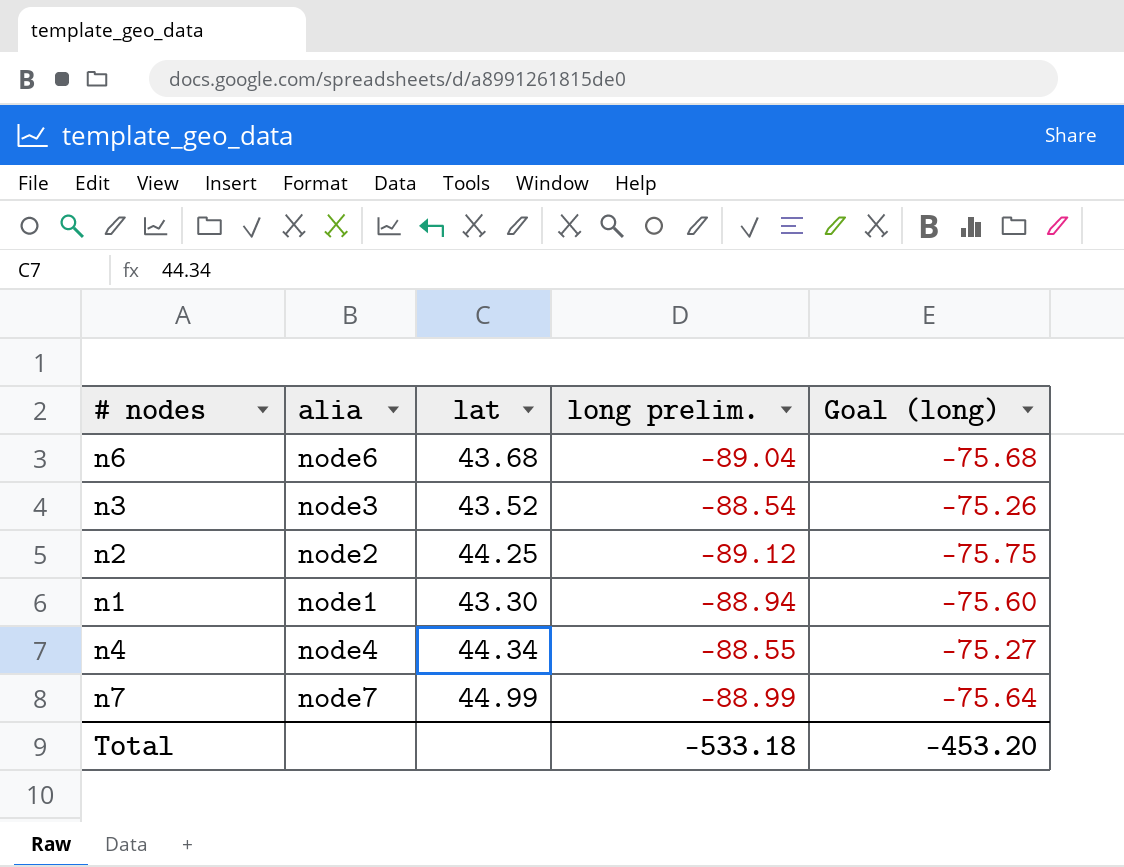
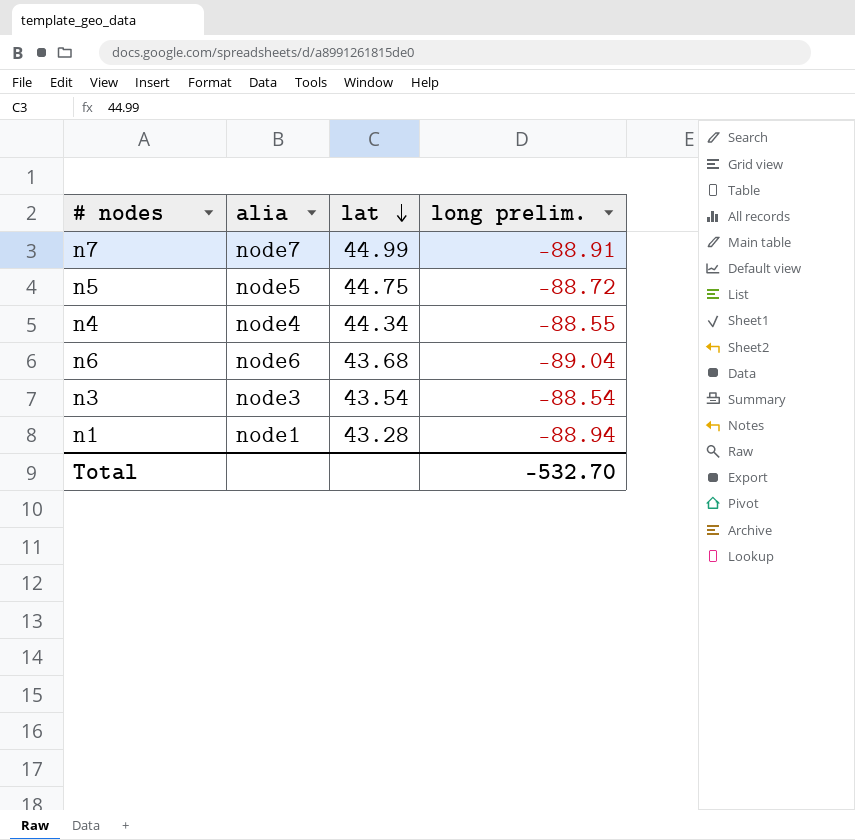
row order: none -> lat descending
column Goal (long) | formula: [long prelim.] * 0.85 -> none
row n2: node2 | 44.25 | -89.12 | -75.75 -> none
n7 | long prelim.: -88.99 -> -88.91
row n5: none -> node5 | 44.75 | -88.72
n3 | lat: 43.52 -> 43.54
n1 | lat: 43.30 -> 43.28
Total | long prelim.: -533.18 -> -532.70

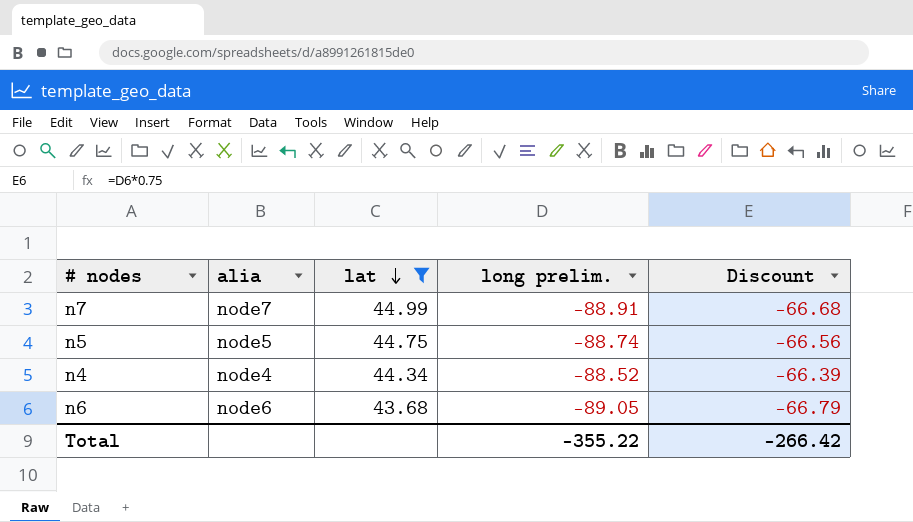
filter: none -> lat >= 43.68
column Discount | formula: none -> [long prelim.] * 0.75
n5 | long prelim.: -88.72 -> -88.74
n4 | long prelim.: -88.55 -> -88.52
n6 | long prelim.: -89.04 -> -89.05
Total | long prelim.: -532.70 -> -355.22

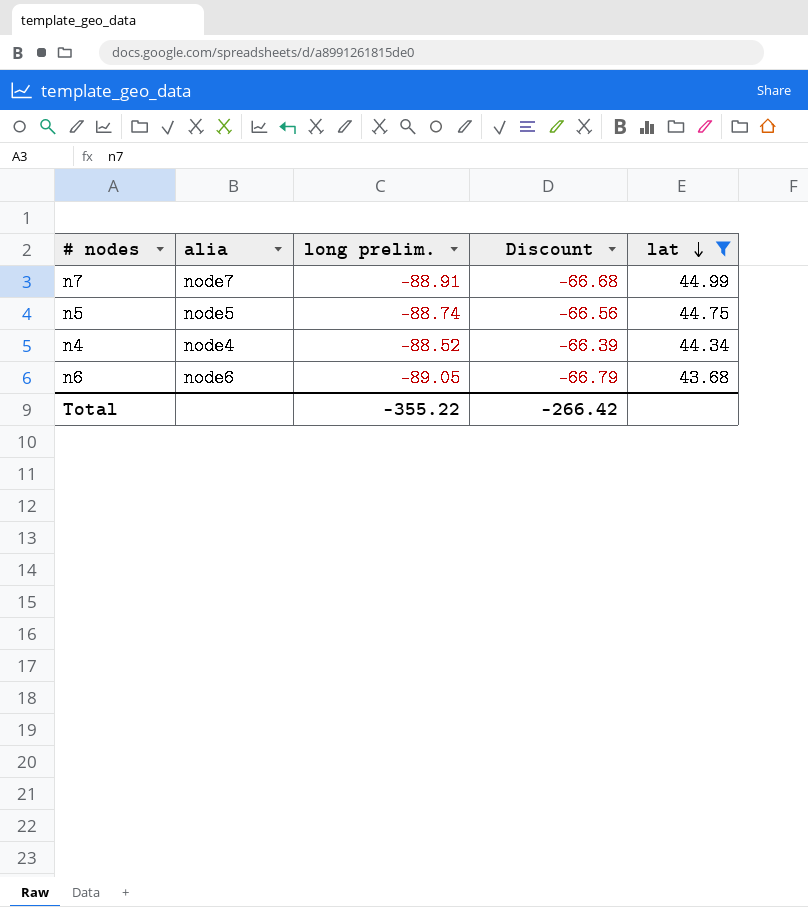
column lat | position: 3 -> 5

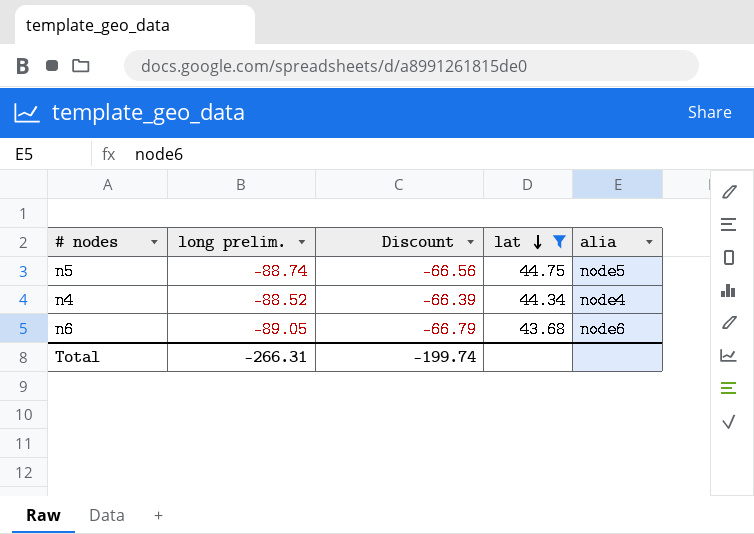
column alia | position: 2 -> 5
row n7: node7 | -88.91 | -66.68 | 44.99 -> none
Total | long prelim.: -355.22 -> -266.31
Total | Discount: -266.42 -> -199.74

